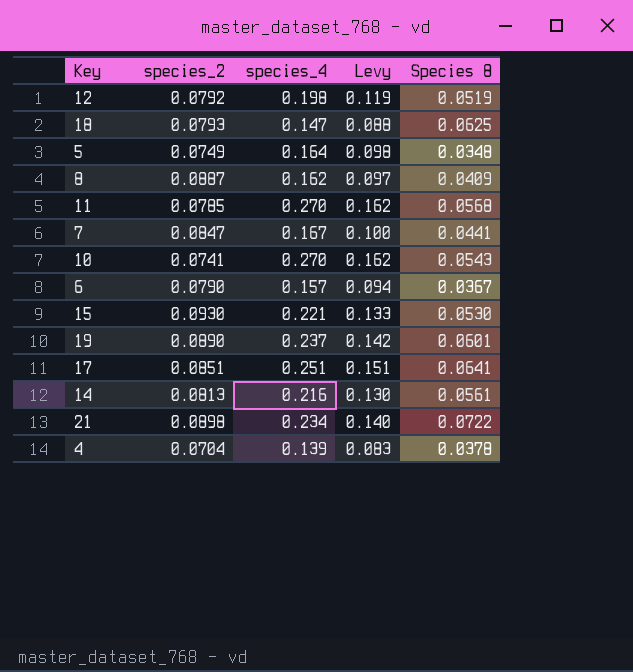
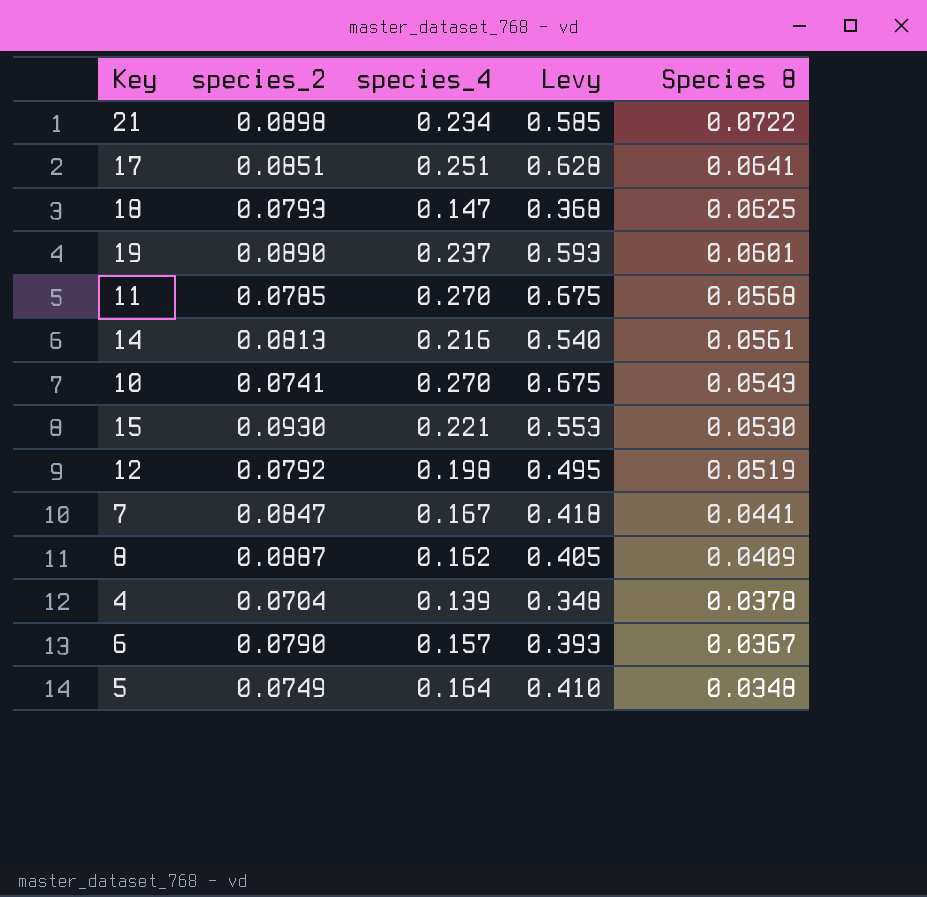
row order: none -> Species 8 descending
column Levy | formula: [species_4] * 0.6 -> [species_4] * 2.5

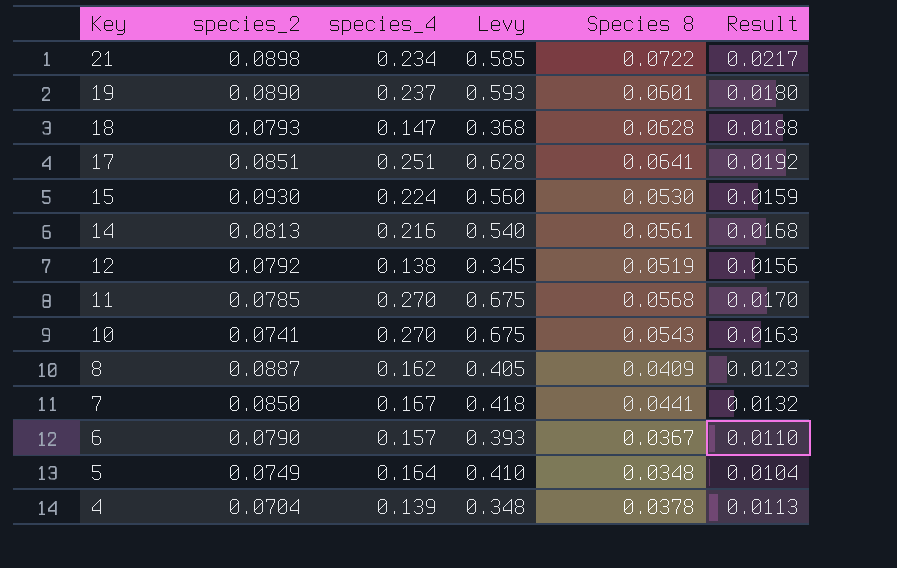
row order: Species 8 descending -> Key descending
column Result | formula: none -> [Species 8] * 0.3
18 | Species 8: 0.0625 -> 0.0628
15 | species_4: 0.221 -> 0.224
15 | Levy: 0.553 -> 0.560
12 | species_4: 0.198 -> 0.138
12 | Levy: 0.495 -> 0.345
7 | species_2: 0.0847 -> 0.0850

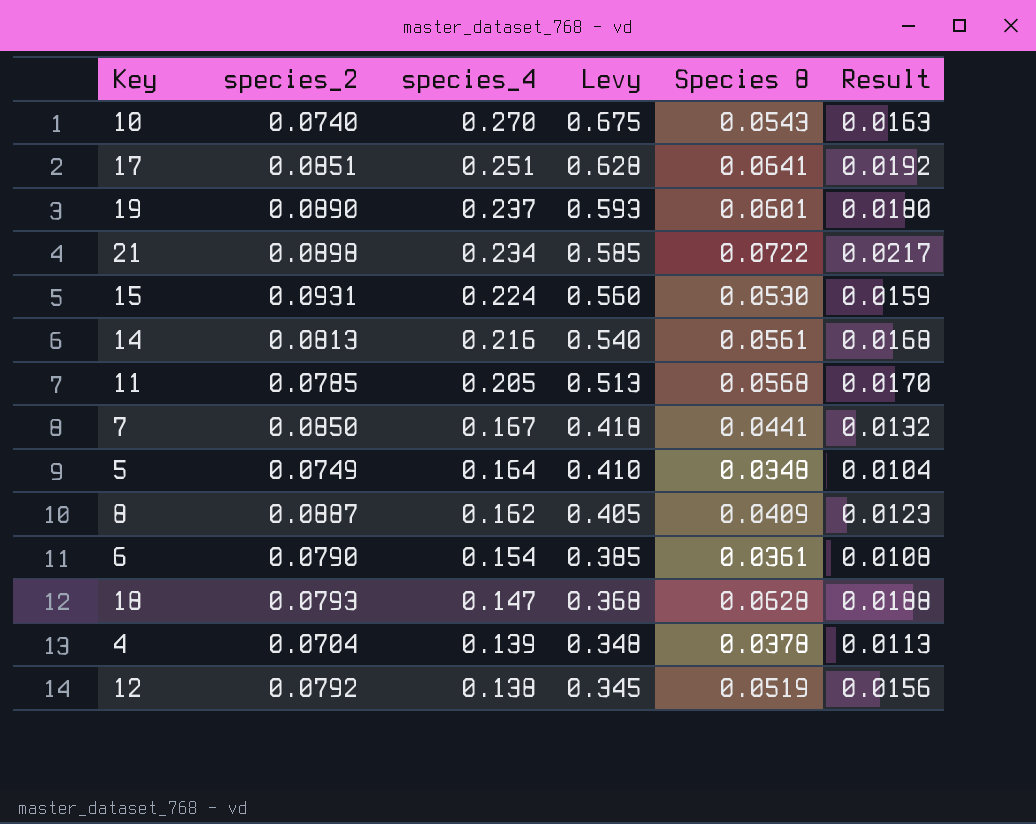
row order: Key descending -> species_4 descending
10 | species_2: 0.0741 -> 0.0740
15 | species_2: 0.0930 -> 0.0931
11 | species_4: 0.270 -> 0.205
11 | Levy: 0.675 -> 0.513
6 | species_4: 0.157 -> 0.154
6 | Levy: 0.393 -> 0.385
6 | Species 8: 0.0367 -> 0.0361
6 | Result: 0.0110 -> 0.0108

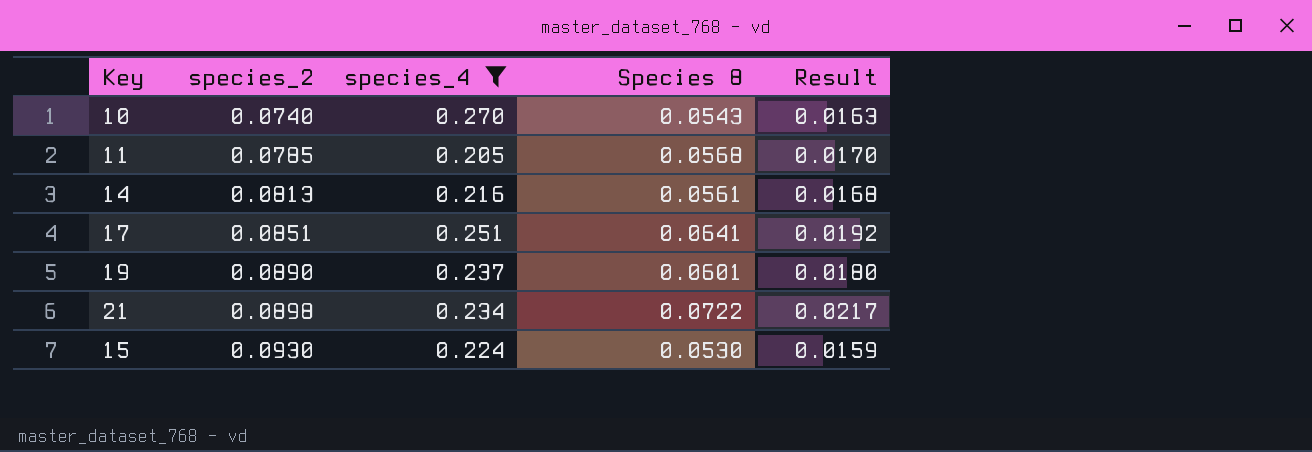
filter: none -> species_4 >= 0.205
row order: species_4 descending -> species_2 ascending
column Levy | formula: [species_4] * 2.5 -> none
15 | species_2: 0.0931 -> 0.0930

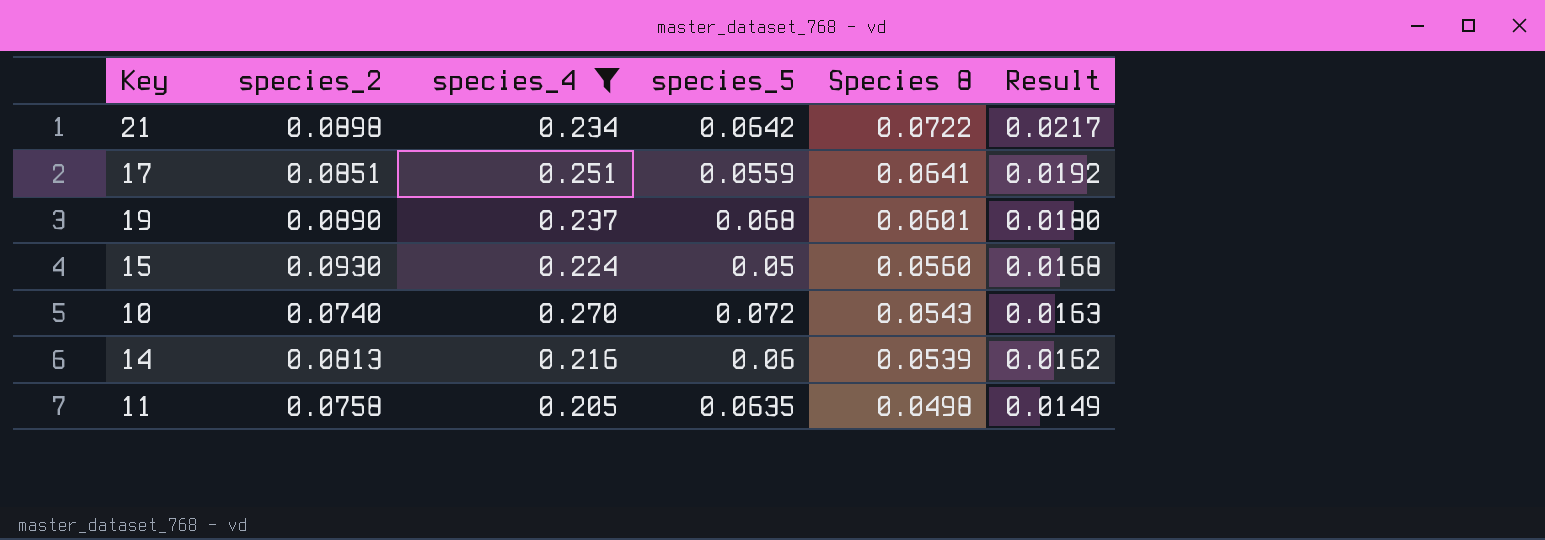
row order: species_2 ascending -> Species 8 descending
column species_5 | position: none -> 4
15 | Species 8: 0.0530 -> 0.0560
15 | Result: 0.0159 -> 0.0168
14 | Species 8: 0.0561 -> 0.0539
14 | Result: 0.0168 -> 0.0162
11 | species_2: 0.0785 -> 0.0758
11 | Species 8: 0.0568 -> 0.0498
11 | Result: 0.0170 -> 0.0149

